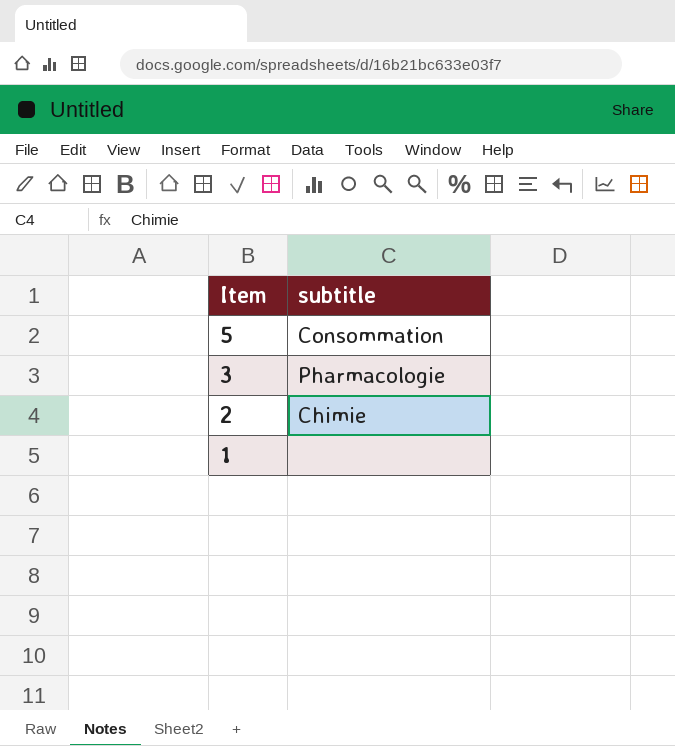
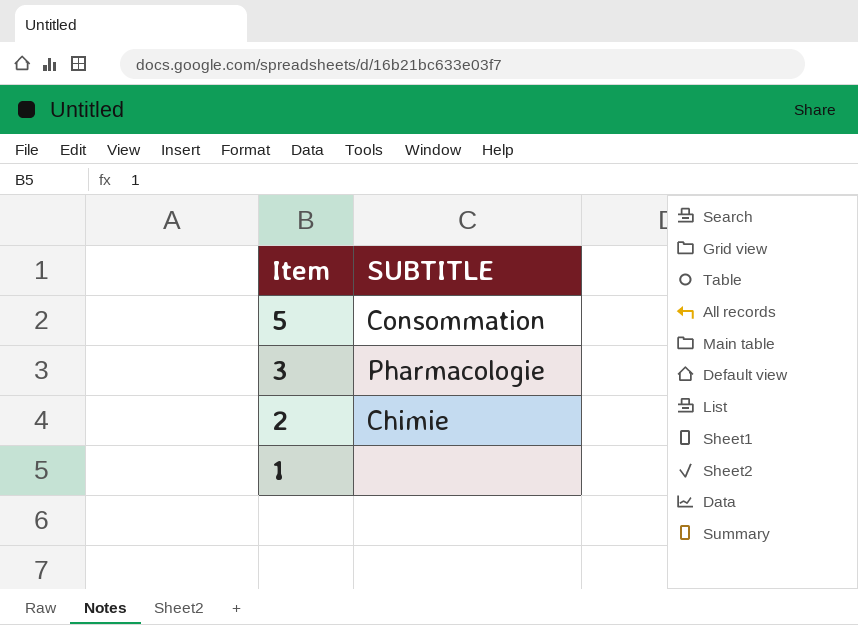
column name: subtitle -> SUBTITLE

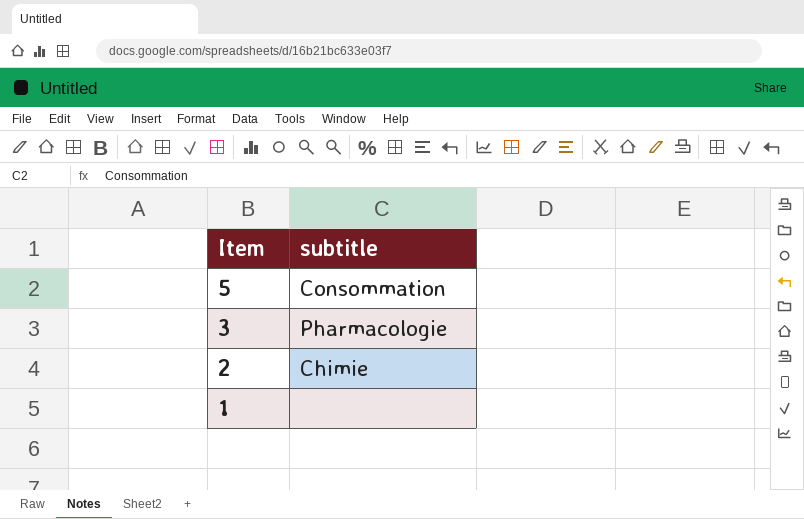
column name: SUBTITLE -> subtitle

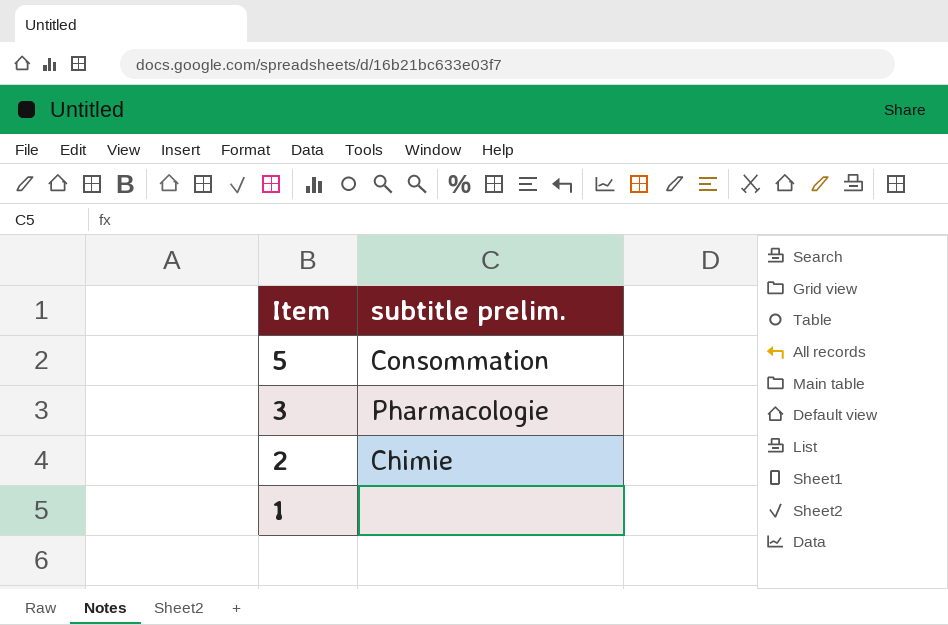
column name: subtitle -> subtitle prelim.

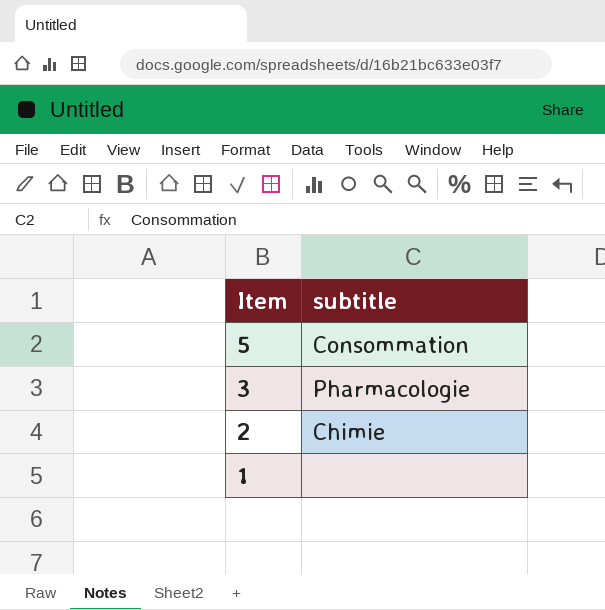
column name: subtitle prelim. -> subtitle

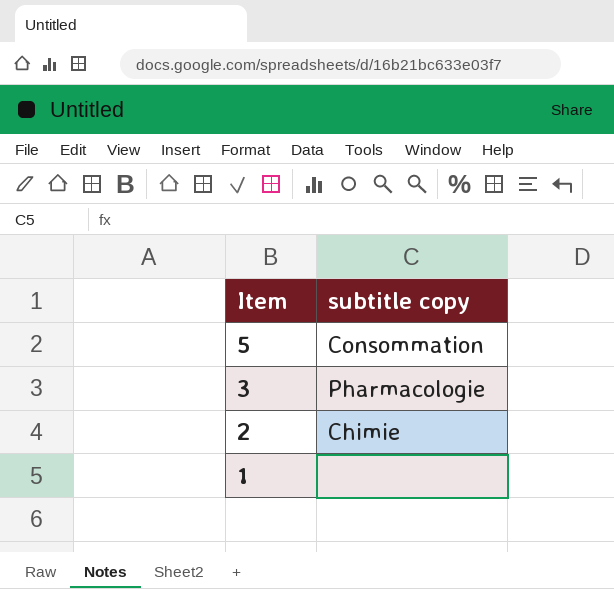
column name: subtitle -> subtitle copy

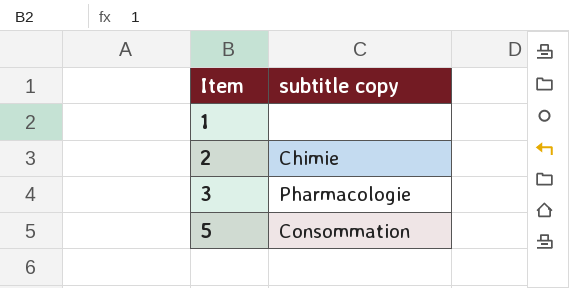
row order: Item descending -> Item ascending

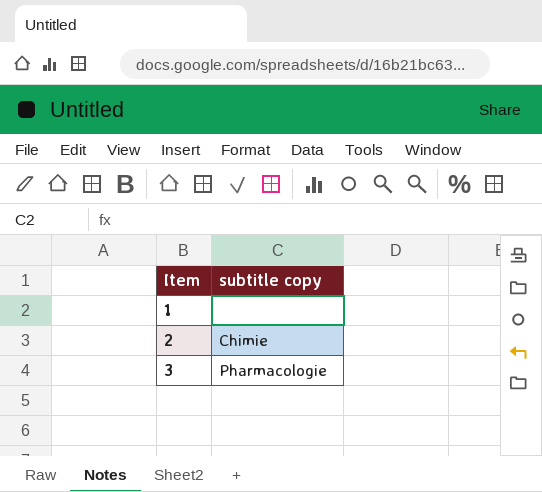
row 5: Consommation -> none

